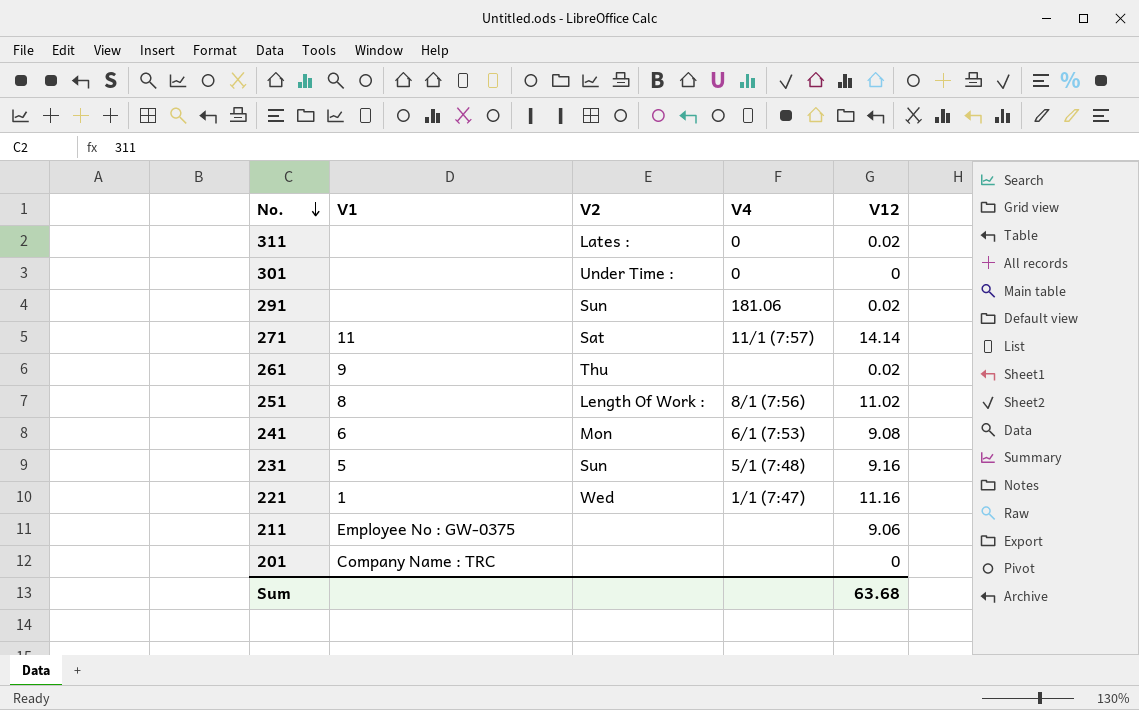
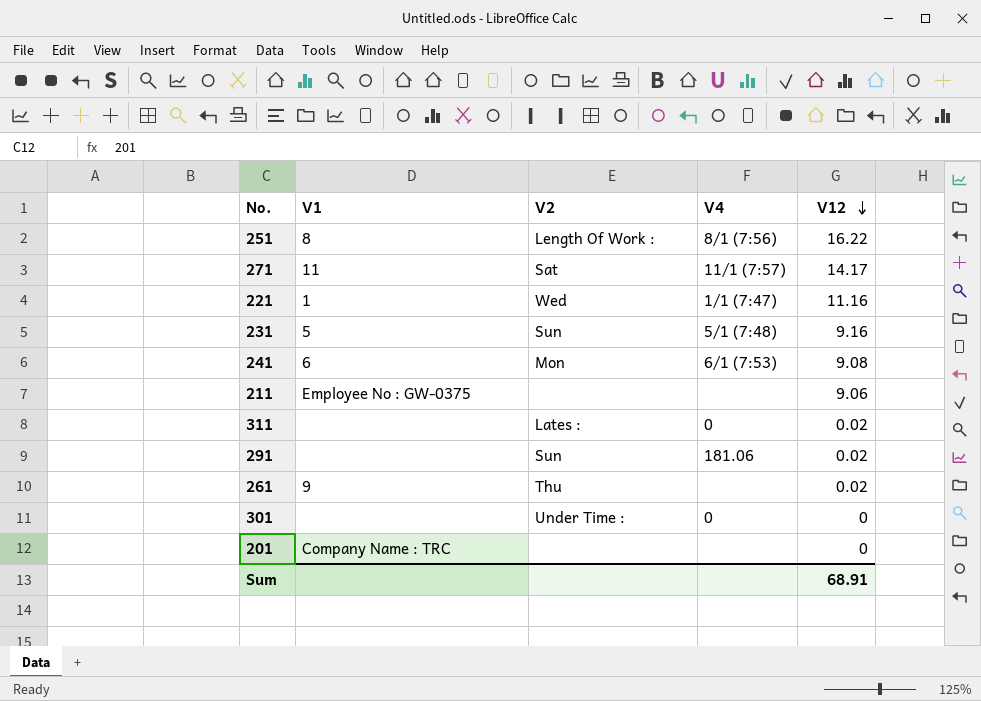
row order: No. descending -> V12 descending
251 | V12: 11.02 -> 16.22
271 | V12: 14.14 -> 14.17
Sum | V12: 63.68 -> 68.91

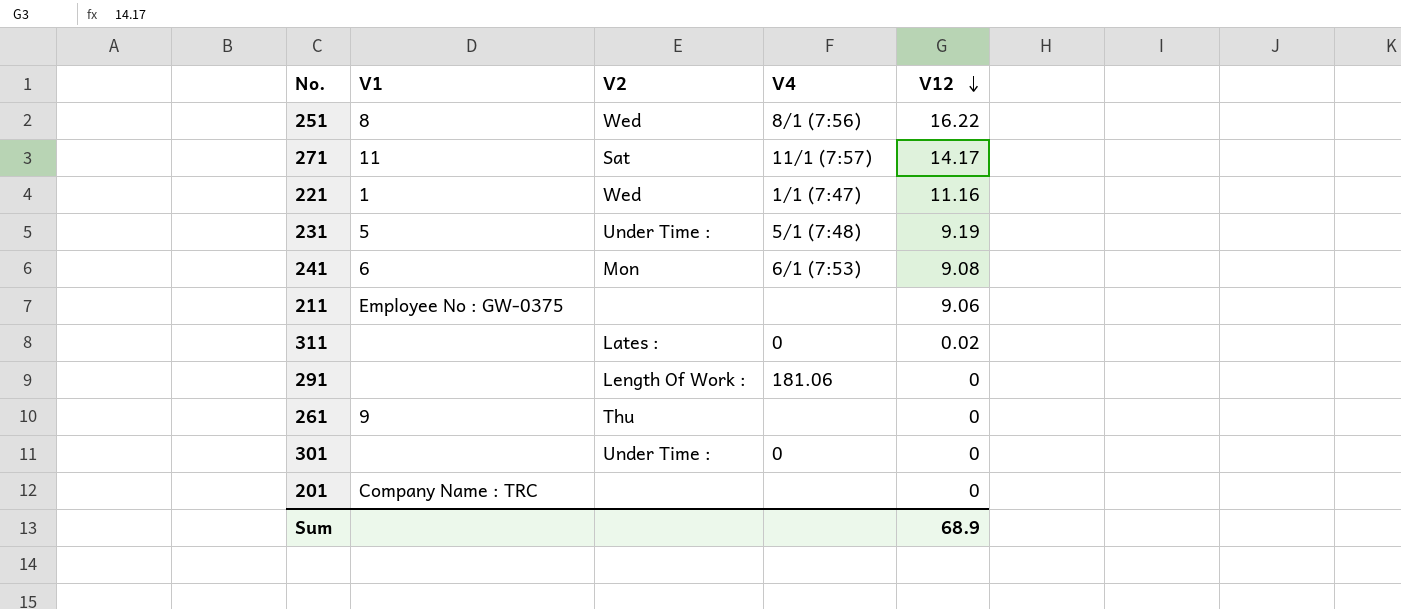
251 | V2: Length Of Work : -> Wed
231 | V2: Sun -> Under Time :
231 | V12: 9.16 -> 9.19
291 | V2: Sun -> Length Of Work :
291 | V12: 0.02 -> 0
261 | V12: 0.02 -> 0
Sum | V12: 68.91 -> 68.9

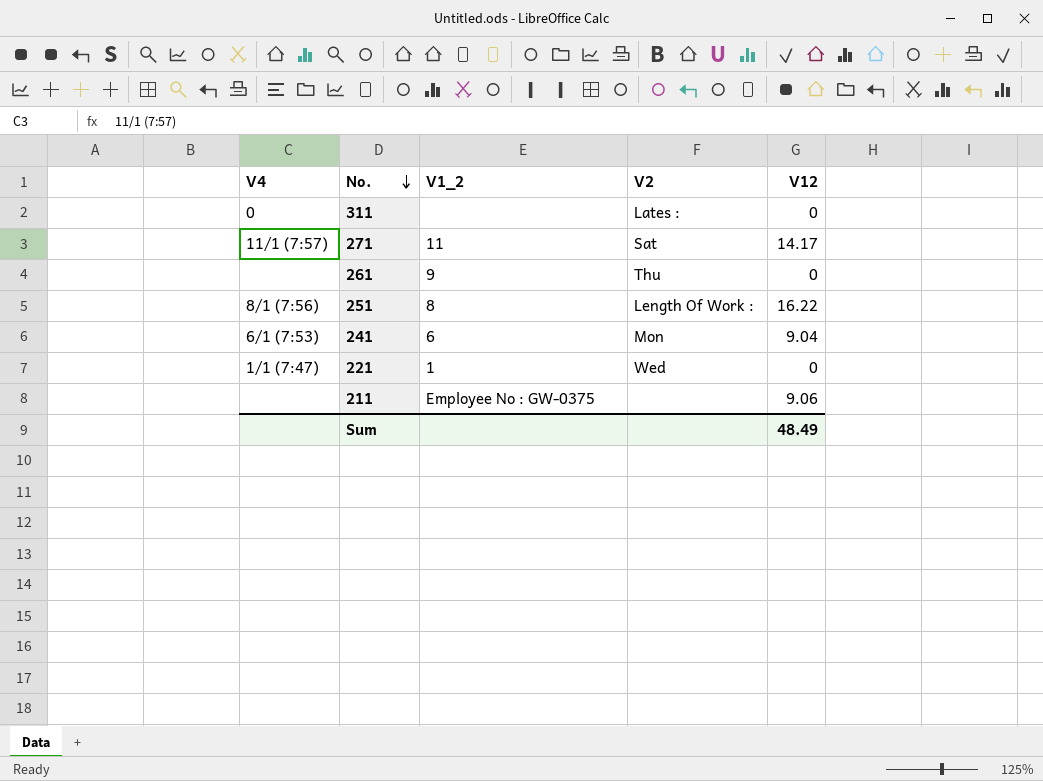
row order: V12 descending -> No. descending
column V4 | position: 4 -> 1
column name: V1 -> V1_2
row 231: 5 | Under Time : | 5/1 (7:48) | 9.19 -> none
row 291: none | Length Of Work : | 181.06 | 0 -> none
row 301: none | Under Time : | 0 | 0 -> none
row 201: Company Name : TRC | none | none | 0 -> none
311 | V12: 0.02 -> 0
251 | V2: Wed -> Length Of Work :
241 | V12: 9.08 -> 9.04
221 | V12: 11.16 -> 0
Sum | V12: 68.9 -> 48.49

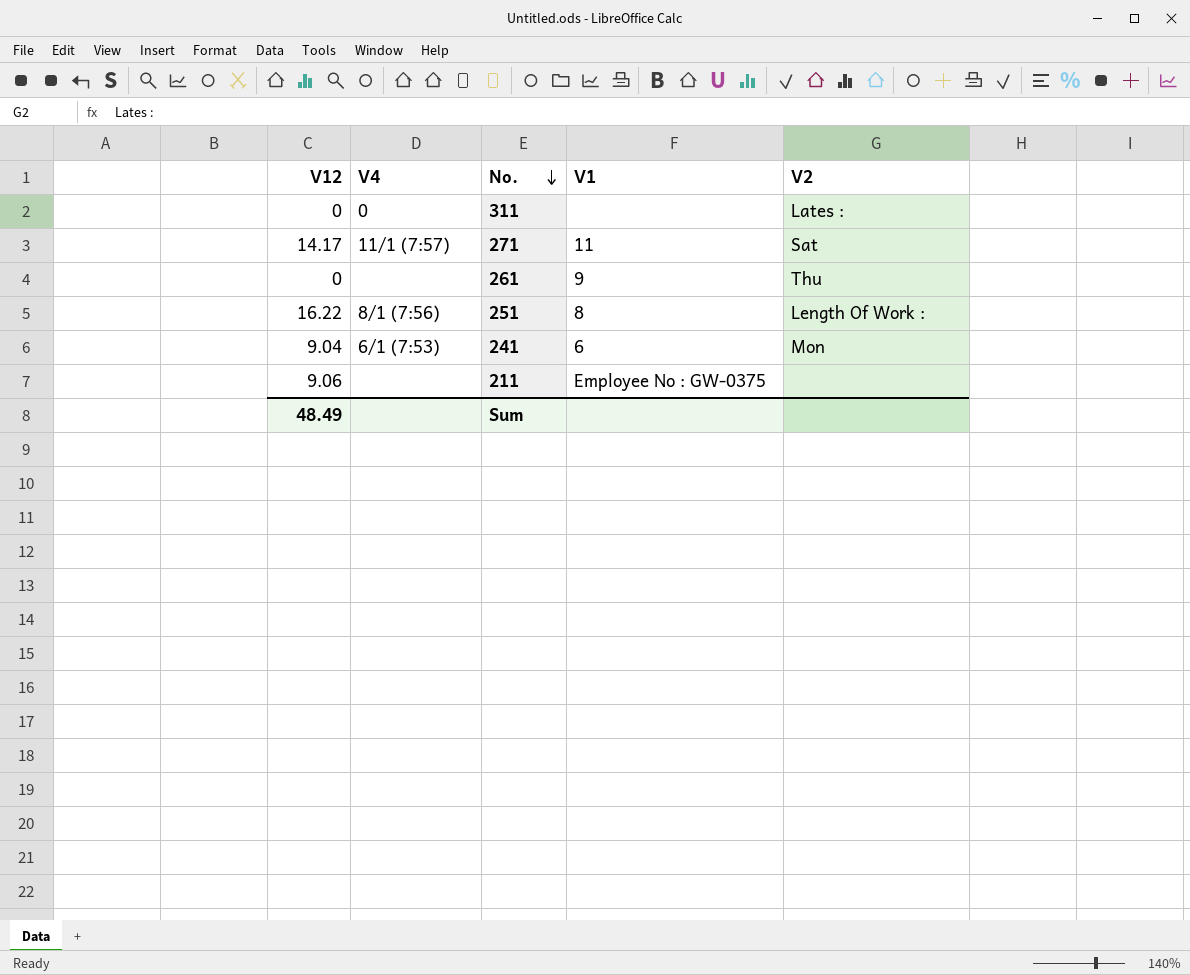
column V12 | position: 5 -> 1
column name: V1_2 -> V1
row 221: 1/1 (7:47) | 1 | Wed | 0 -> none

